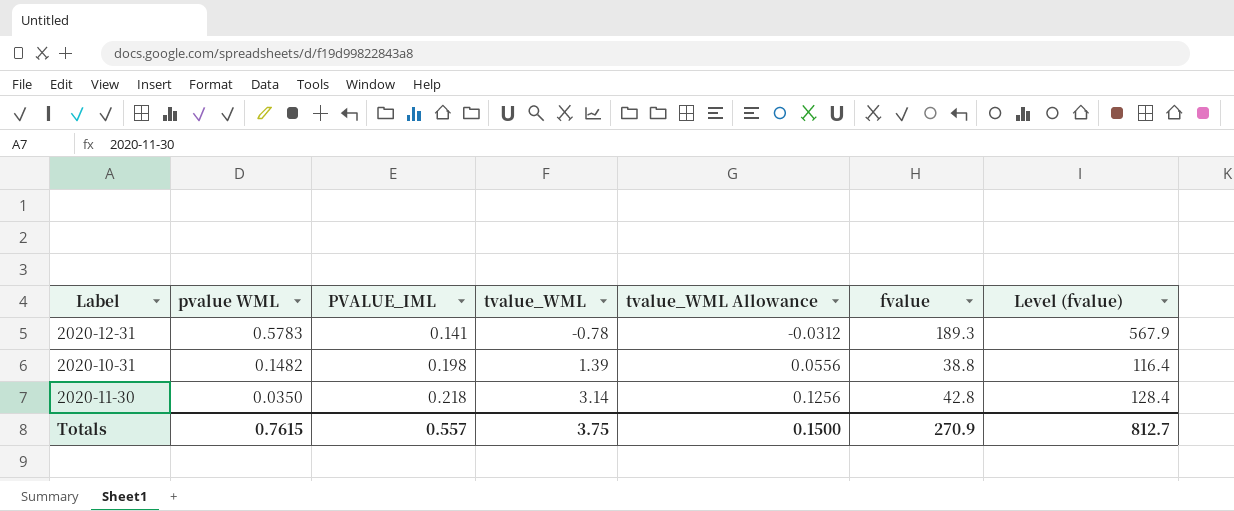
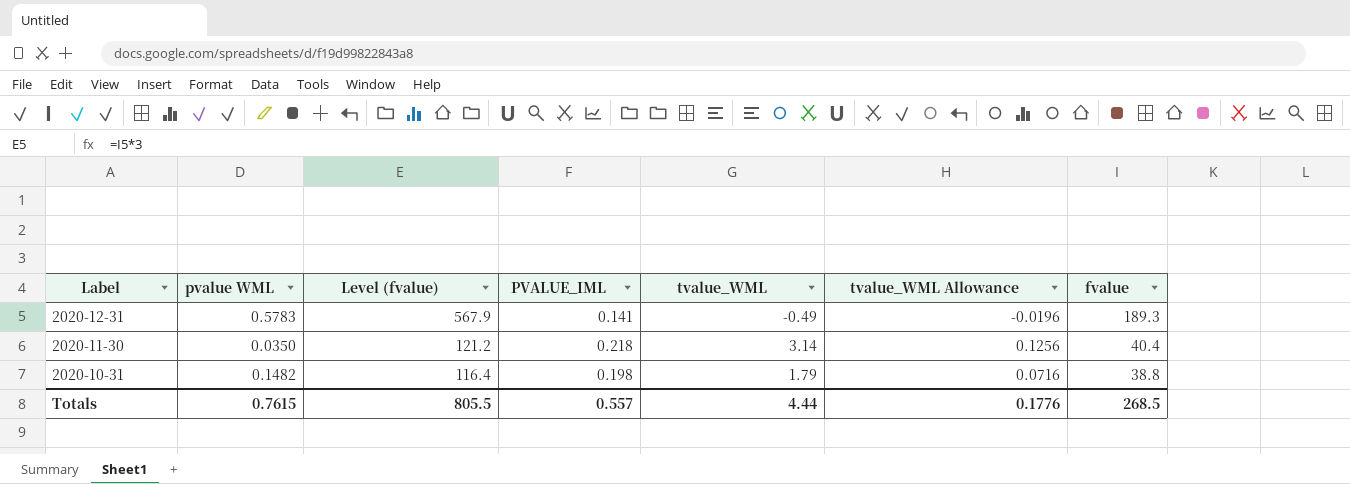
row order: pvalue WML descending -> Label descending
column Level (fvalue) | position: 7 -> 3
2020-12-31 | tvalue_WML: -0.78 -> -0.49
2020-12-31 | tvalue_WML Allowance: -0.0312 -> -0.0196
2020-11-30 | Level (fvalue): 128.4 -> 121.2
2020-11-30 | fvalue: 42.8 -> 40.4
2020-10-31 | tvalue_WML: 1.39 -> 1.79
2020-10-31 | tvalue_WML Allowance: 0.0556 -> 0.0716
Totals | Level (fvalue): 812.7 -> 805.5
Totals | tvalue_WML: 3.75 -> 4.44
Totals | tvalue_WML Allowance: 0.1500 -> 0.1776
Totals | fvalue: 270.9 -> 268.5

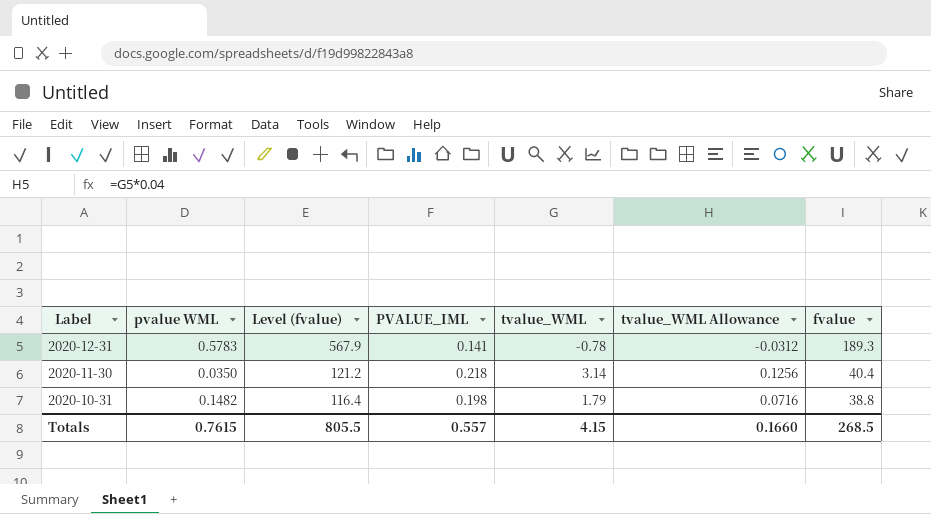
2020-12-31 | tvalue_WML: -0.49 -> -0.78
2020-12-31 | tvalue_WML Allowance: -0.0196 -> -0.0312
Totals | tvalue_WML: 4.44 -> 4.15
Totals | tvalue_WML Allowance: 0.1776 -> 0.1660

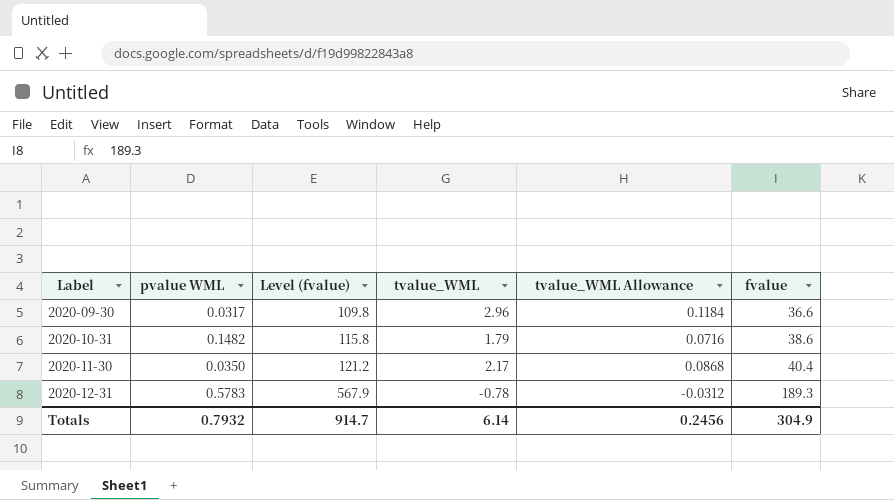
row order: Label descending -> Label ascending
column PVALUE_IML | position: 4 -> none
row 2020-09-30: none -> 0.0317 | 109.8 | 2.96 | 0.1184 | 36.6
2020-10-31 | Level (fvalue): 116.4 -> 115.8
2020-10-31 | fvalue: 38.8 -> 38.6
2020-11-30 | tvalue_WML: 3.14 -> 2.17
2020-11-30 | tvalue_WML Allowance: 0.1256 -> 0.0868
Totals | pvalue WML: 0.7615 -> 0.7932
Totals | Level (fvalue): 805.5 -> 914.7
Totals | tvalue_WML: 4.15 -> 6.14
Totals | tvalue_WML Allowance: 0.1660 -> 0.2456
Totals | fvalue: 268.5 -> 304.9

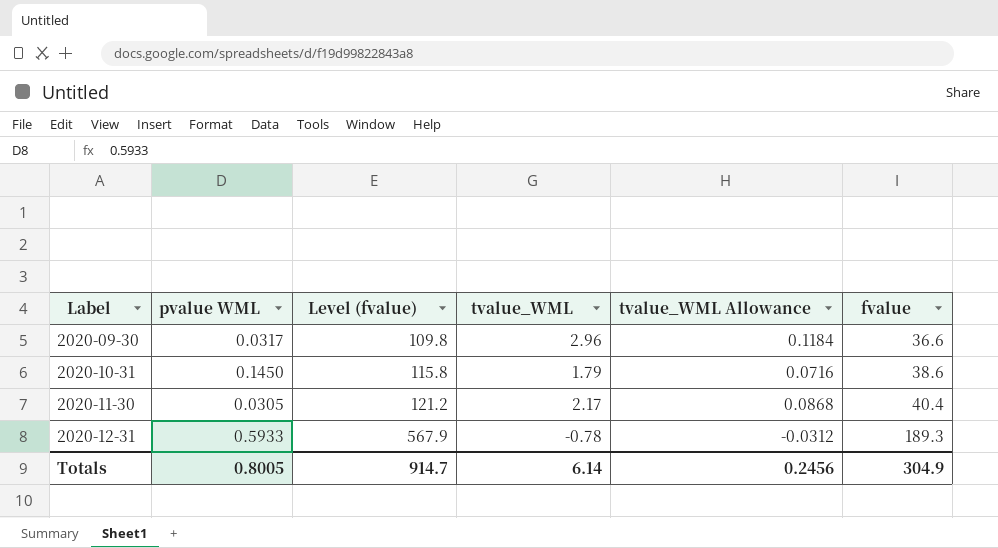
2020-10-31 | pvalue WML: 0.1482 -> 0.1450
2020-11-30 | pvalue WML: 0.0350 -> 0.0305
2020-12-31 | pvalue WML: 0.5783 -> 0.5933
Totals | pvalue WML: 0.7932 -> 0.8005

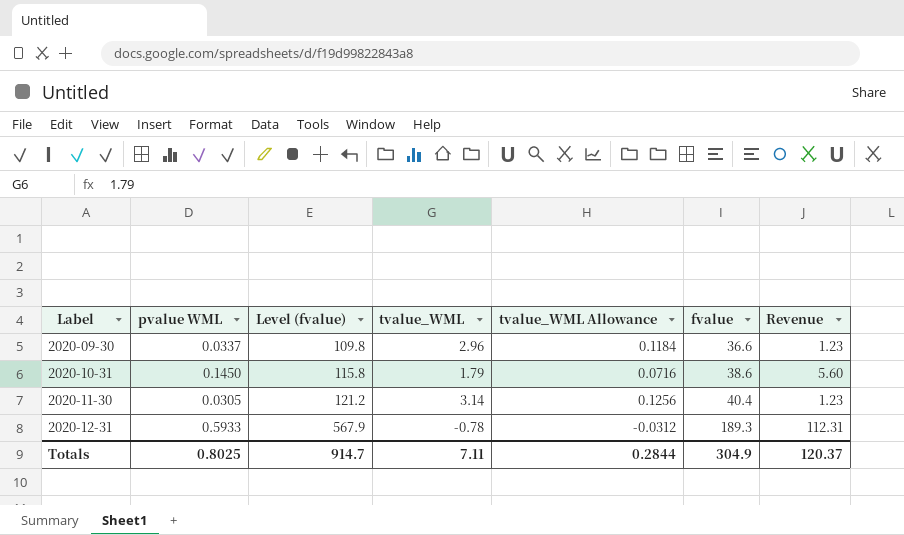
column Revenue | formula: none -> [pvalue WML] * [fvalue]
2020-09-30 | pvalue WML: 0.0317 -> 0.0337
2020-11-30 | tvalue_WML: 2.17 -> 3.14
2020-11-30 | tvalue_WML Allowance: 0.0868 -> 0.1256
Totals | pvalue WML: 0.8005 -> 0.8025
Totals | tvalue_WML: 6.14 -> 7.11
Totals | tvalue_WML Allowance: 0.2456 -> 0.2844

